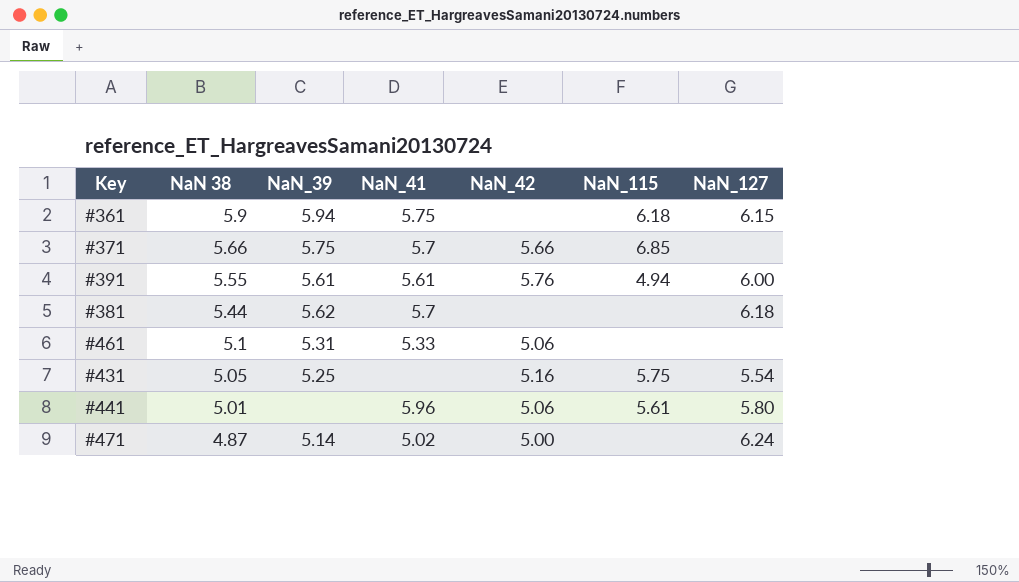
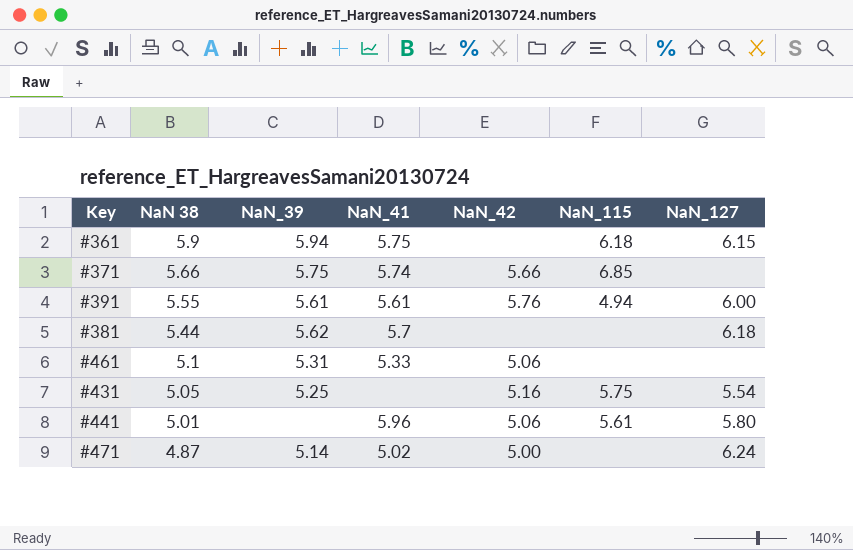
#371 | NaN_41: 5.7 -> 5.74

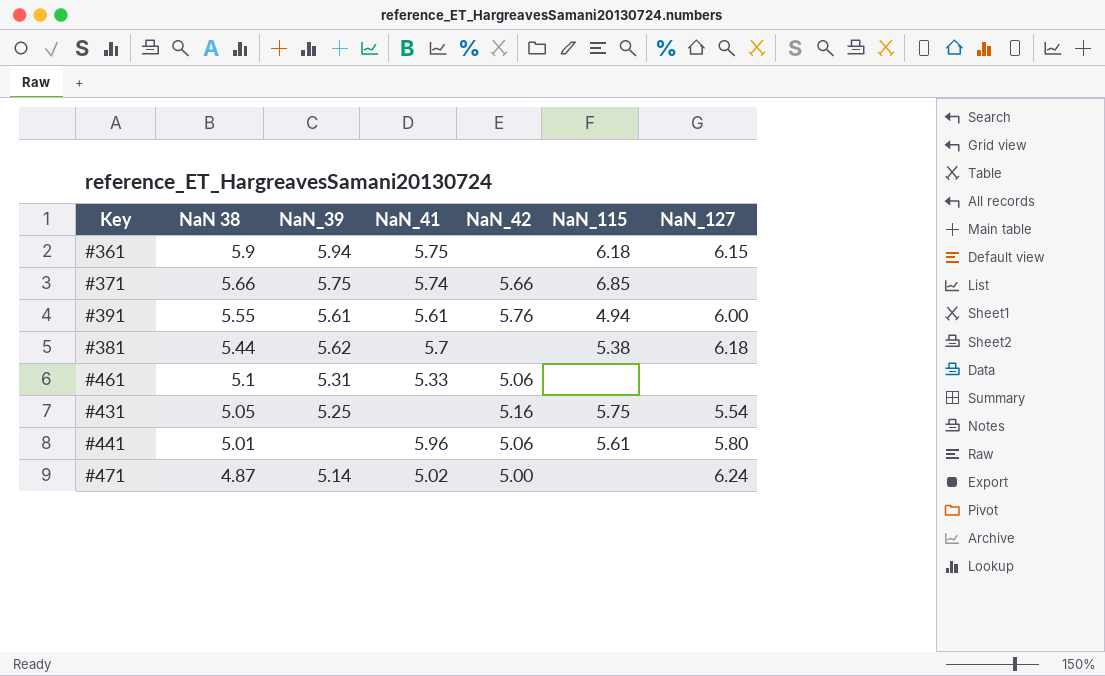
#381 | NaN_115: none -> 5.38

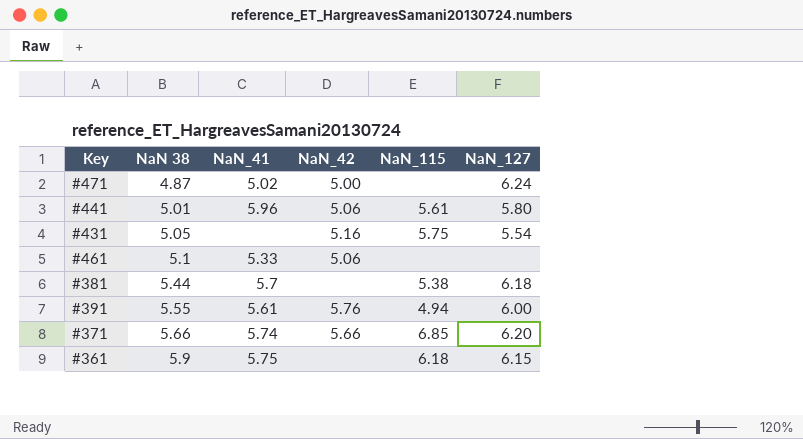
row order: NaN 38 descending -> NaN 38 ascending
column NaN_39 | position: 3 -> none
#371 | NaN_127: none -> 6.20

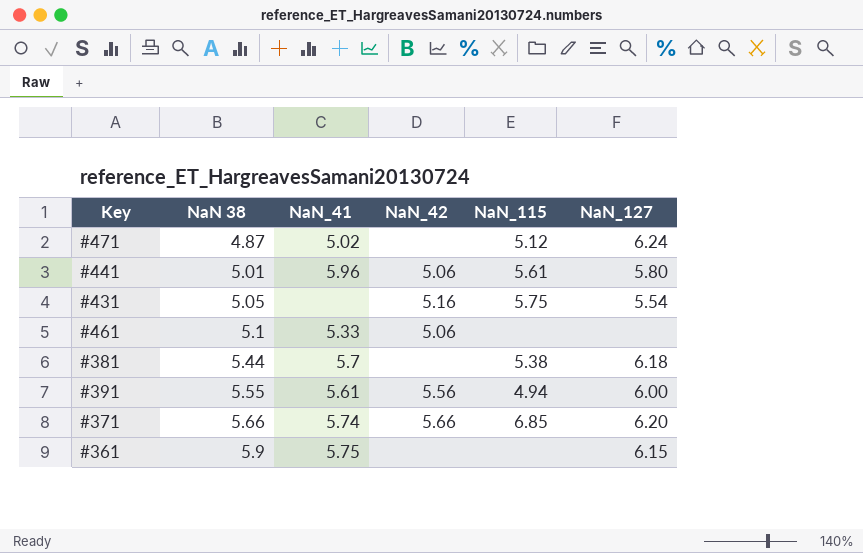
#471 | NaN_42: 5.00 -> none
#471 | NaN_115: none -> 5.12
#391 | NaN_42: 5.76 -> 5.56
#361 | NaN_115: 6.18 -> none

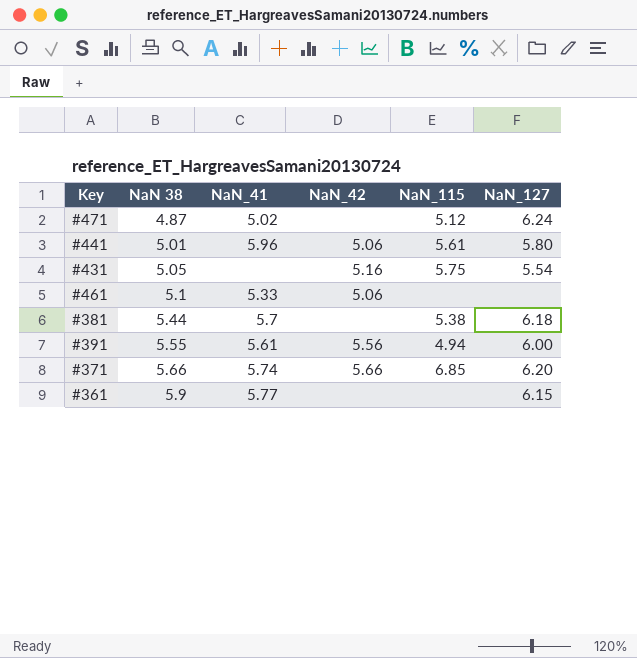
#361 | NaN_41: 5.75 -> 5.77

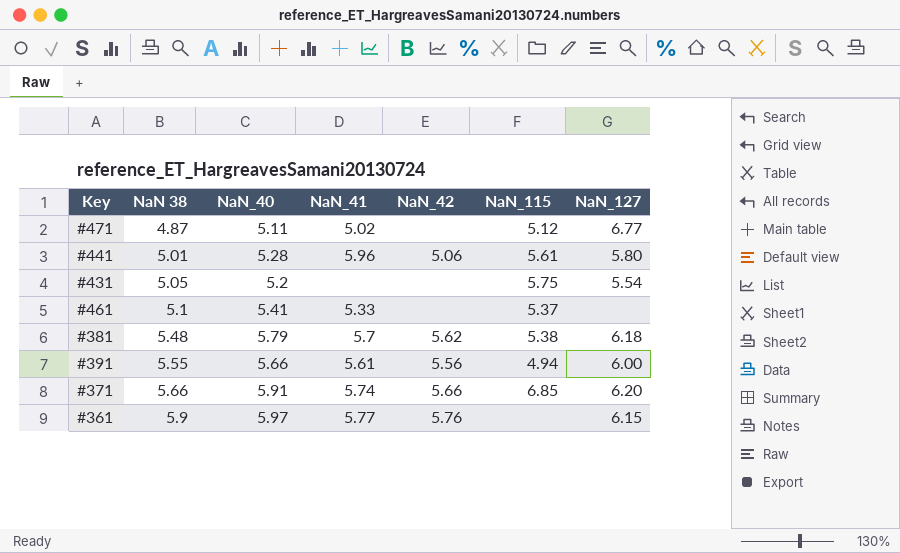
column NaN_40 | position: none -> 3
#471 | NaN_127: 6.24 -> 6.77
#431 | NaN_42: 5.16 -> none
#461 | NaN_42: 5.06 -> none
#461 | NaN_115: none -> 5.37
#381 | NaN 38: 5.44 -> 5.48
#381 | NaN_42: none -> 5.62
#361 | NaN_42: none -> 5.76

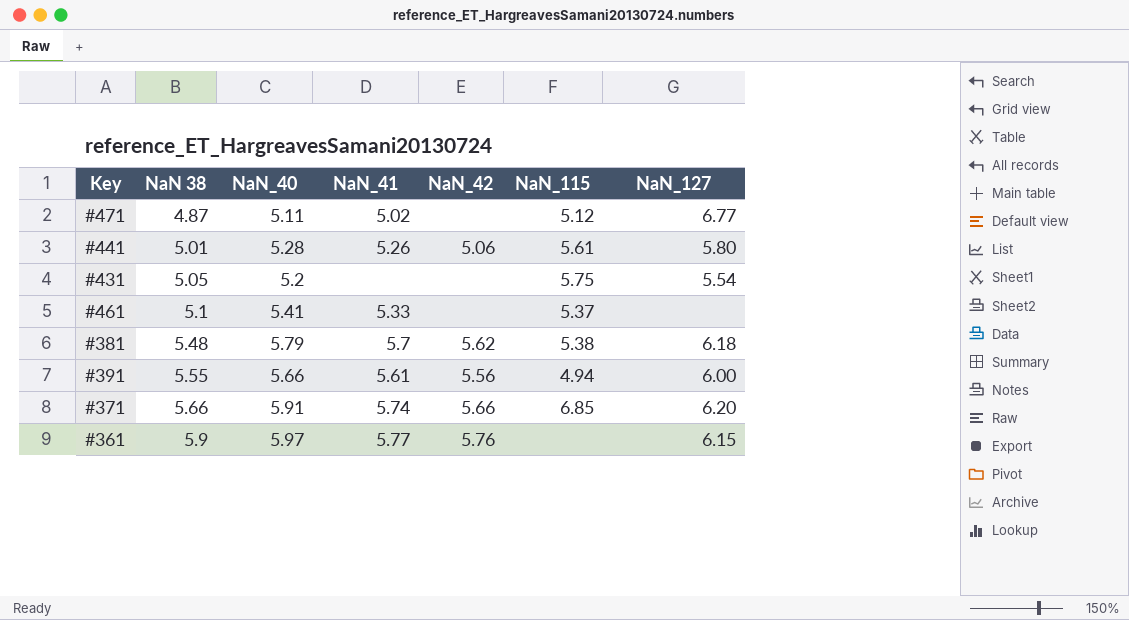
#441 | NaN_41: 5.96 -> 5.26

